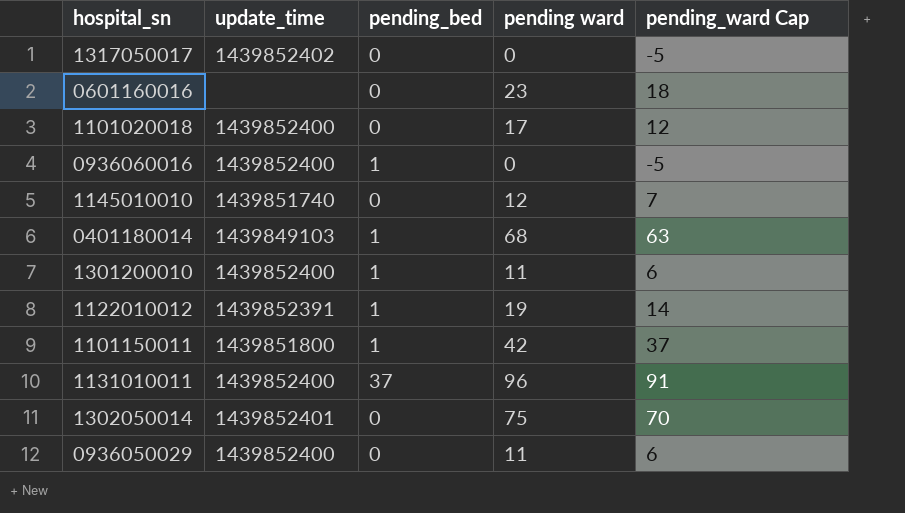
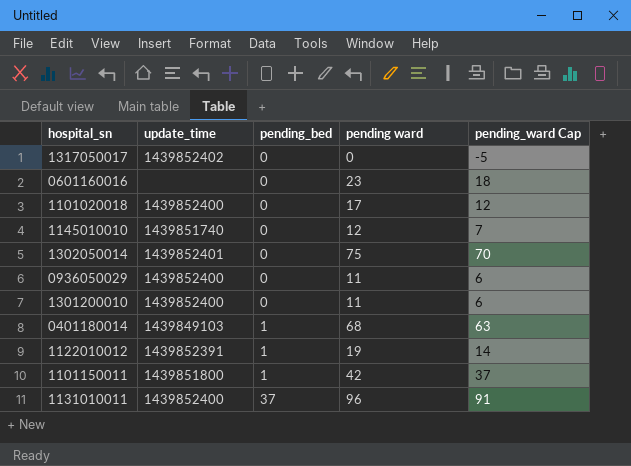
row order: none -> pending_bed ascending
row 0936060016: 1439852400 | 1 | 0 | -5 -> none
1301200010 | pending_bed: 1 -> 0

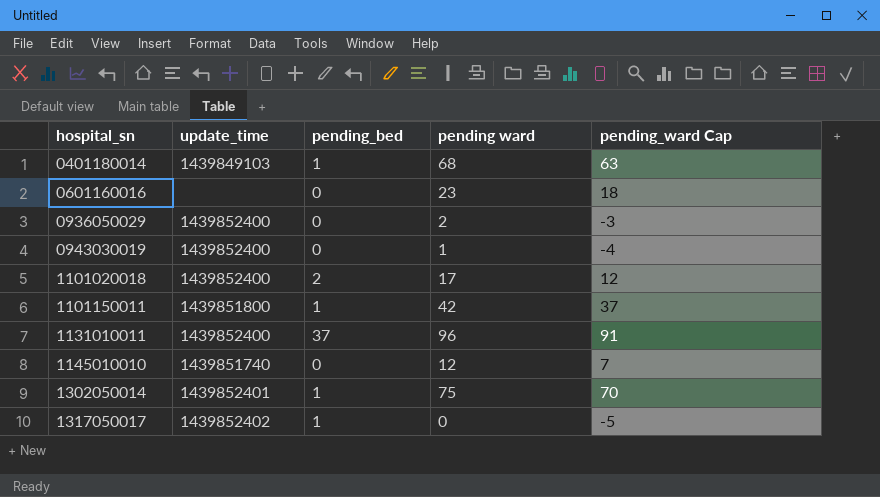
row order: pending_bed ascending -> hospital_sn ascending
row 1301200010: 1439852400 | 0 | 11 | 6 -> none
row 1122010012: 1439852391 | 1 | 19 | 14 -> none
0936050029 | pending ward: 11 -> 2
0936050029 | pending_ward Cap: 6 -> -3
row 0943030019: none -> 1439852400 | 0 | 1 | -4
1101020018 | pending_bed: 0 -> 2
1302050014 | pending_bed: 0 -> 1
1317050017 | pending_bed: 0 -> 1

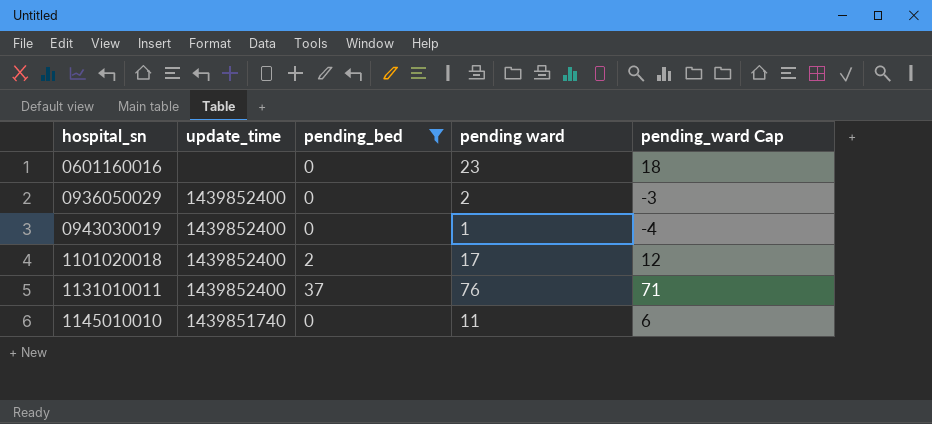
filter: none -> pending_bed != 1
1131010011 | pending ward: 96 -> 76
1131010011 | pending_ward Cap: 91 -> 71
1145010010 | pending ward: 12 -> 11
1145010010 | pending_ward Cap: 7 -> 6

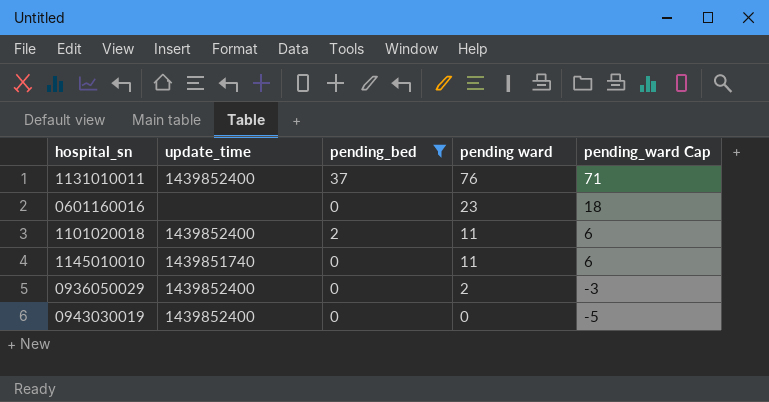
row order: hospital_sn ascending -> pending ward descending
1101020018 | pending ward: 17 -> 11
1101020018 | pending_ward Cap: 12 -> 6
0943030019 | pending ward: 1 -> 0
0943030019 | pending_ward Cap: -4 -> -5

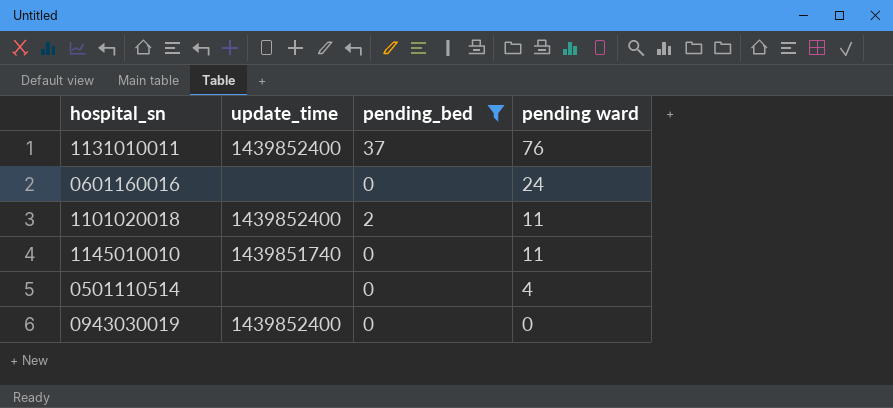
column pending_ward Cap | formula: [pending ward] - 5 -> none
row 0936050029: 1439852400 | 0 | 2 | -3 -> none
0601160016 | pending ward: 23 -> 24
row 0501110514: none -> none | 0 | 4

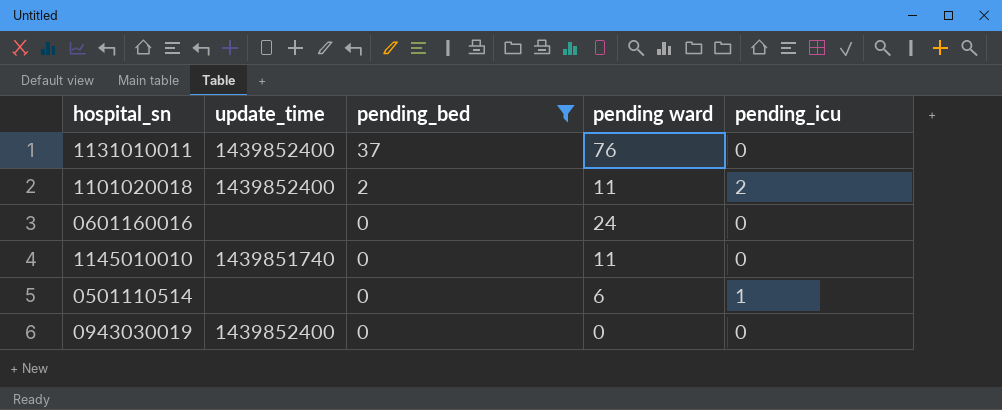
row order: pending ward descending -> pending_bed descending
column pending_icu | position: none -> 5
0501110514 | pending ward: 4 -> 6

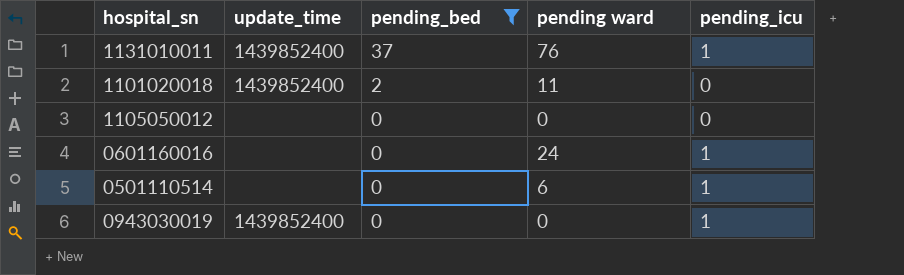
row 1145010010: 1439851740 | 0 | 11 | 0 -> none
1131010011 | pending_icu: 0 -> 1
1101020018 | pending_icu: 2 -> 0
row 1105050012: none -> none | 0 | 0 | 0
0601160016 | pending_icu: 0 -> 1
0943030019 | pending_icu: 0 -> 1

